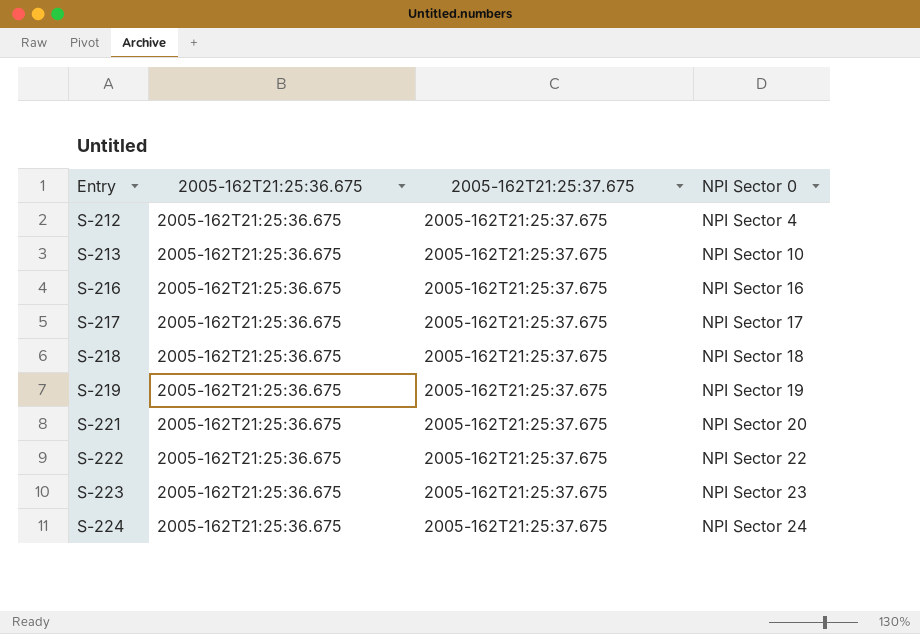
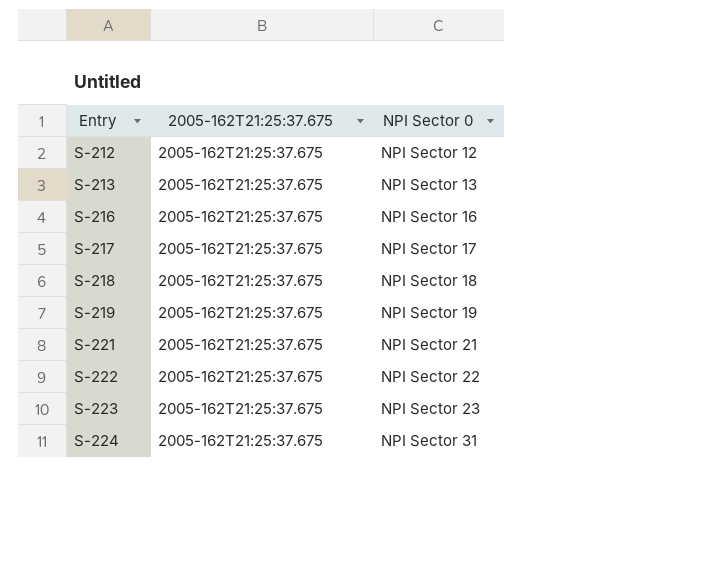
column 2005-162T21:25:36.675 | position: 2 -> none
S-212 | NPI Sector 0: NPI Sector 4 -> NPI Sector 12
S-213 | NPI Sector 0: NPI Sector 10 -> NPI Sector 13
S-221 | NPI Sector 0: NPI Sector 20 -> NPI Sector 21
S-224 | NPI Sector 0: NPI Sector 24 -> NPI Sector 31

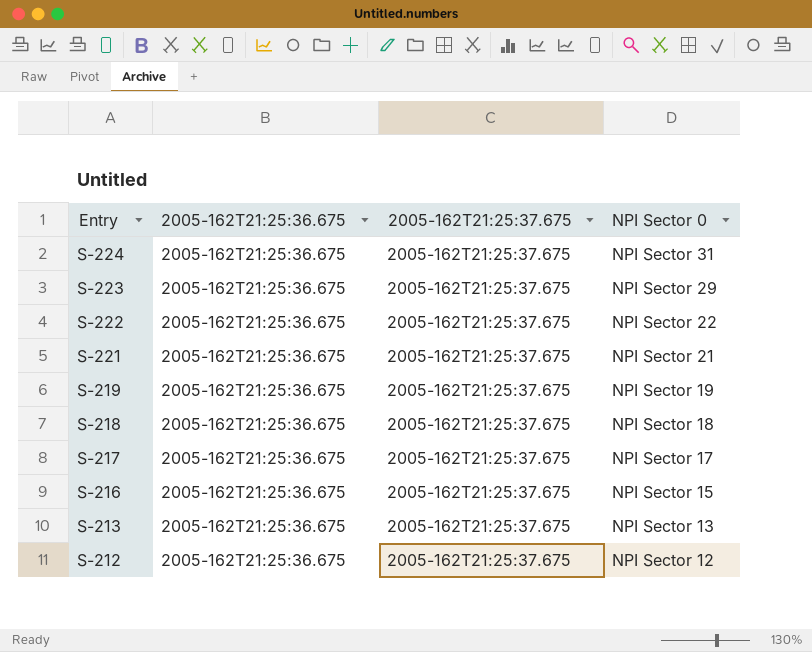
row order: Entry ascending -> Entry descending
column 2005-162T21:25:36.675 | position: none -> 2
S-223 | NPI Sector 0: NPI Sector 23 -> NPI Sector 29
S-216 | NPI Sector 0: NPI Sector 16 -> NPI Sector 15

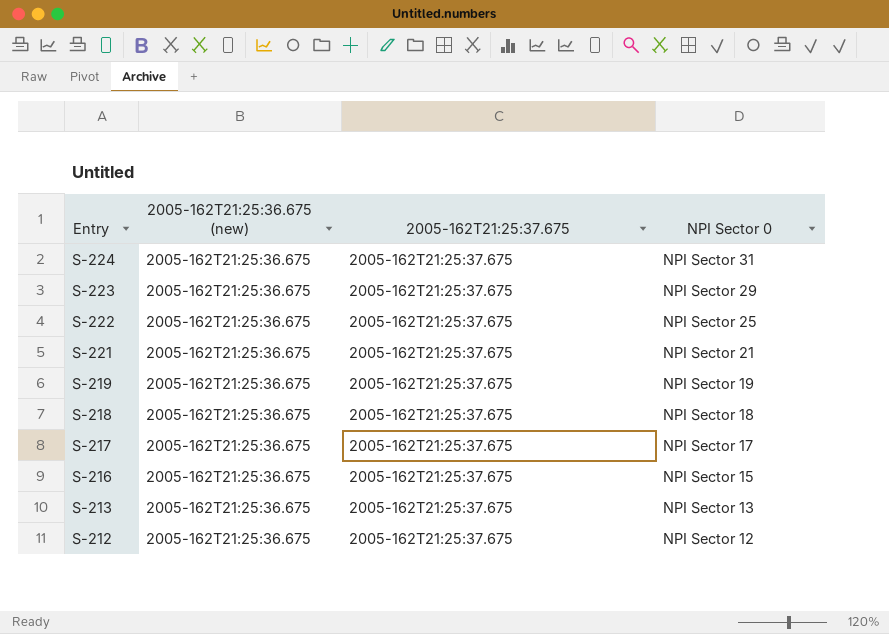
column name: 2005-162T21:25:36.675 -> 2005-162T21:25:36.675 (new)
S-222 | NPI Sector 0: NPI Sector 22 -> NPI Sector 25

